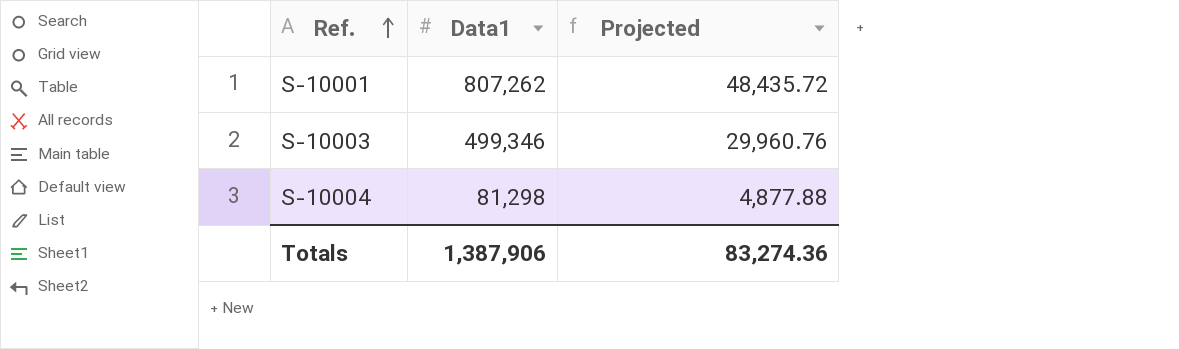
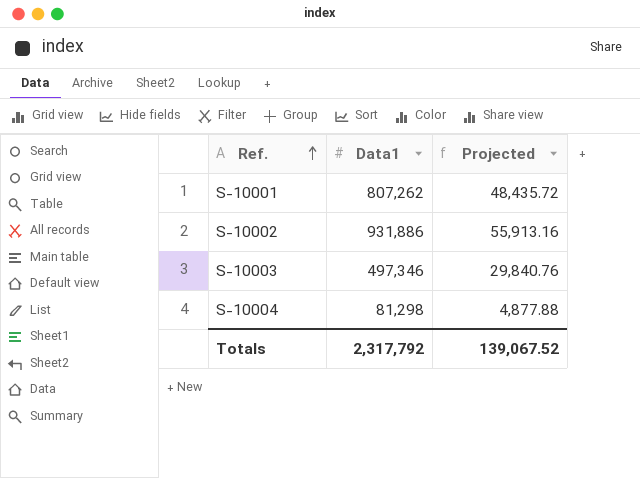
row S-10002: none -> 931,886 | 55,913.16
S-10003 | Data1: 499,346 -> 497,346
S-10003 | Projected: 29,960.76 -> 29,840.76
Totals | Data1: 1,387,906 -> 2,317,792
Totals | Projected: 83,274.36 -> 139,067.52

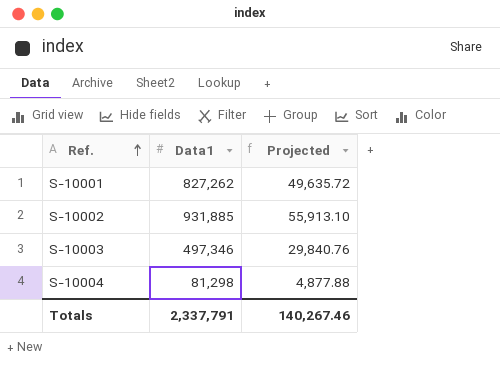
S-10001 | Data1: 807,262 -> 827,262
S-10001 | Projected: 48,435.72 -> 49,635.72
S-10002 | Data1: 931,886 -> 931,885
S-10002 | Projected: 55,913.16 -> 55,913.10
Totals | Data1: 2,317,792 -> 2,337,791
Totals | Projected: 139,067.52 -> 140,267.46

